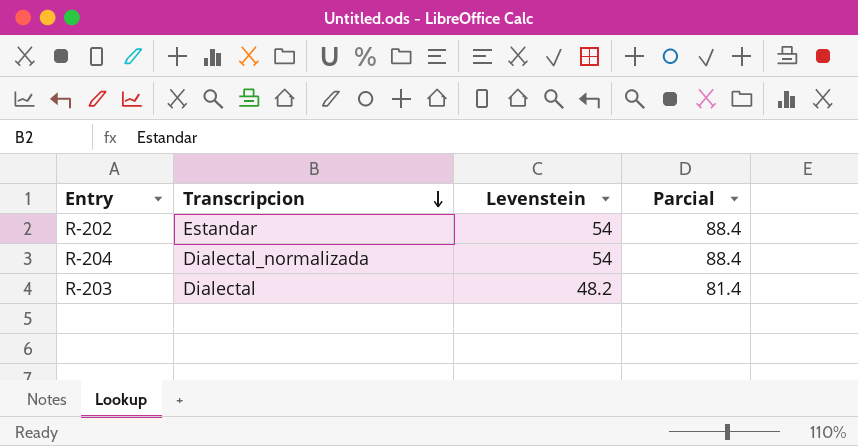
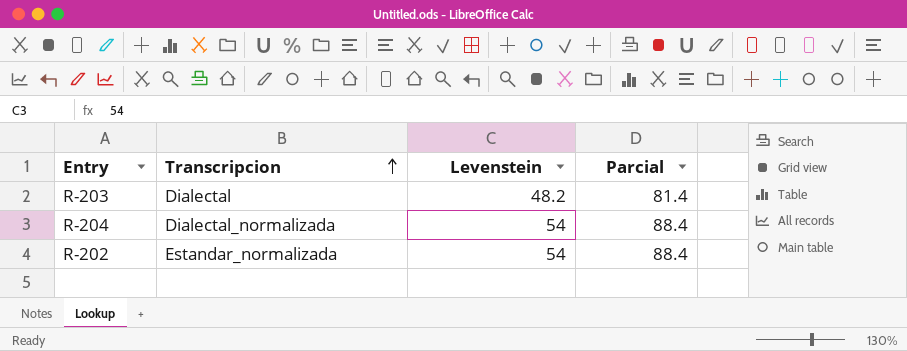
row order: Transcripcion descending -> Transcripcion ascending
R-202 | Transcripcion: Estandar -> Estandar_normalizada

